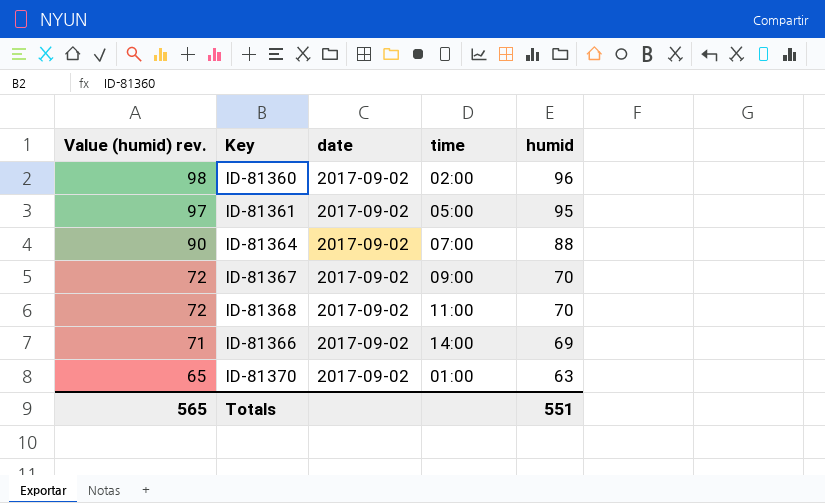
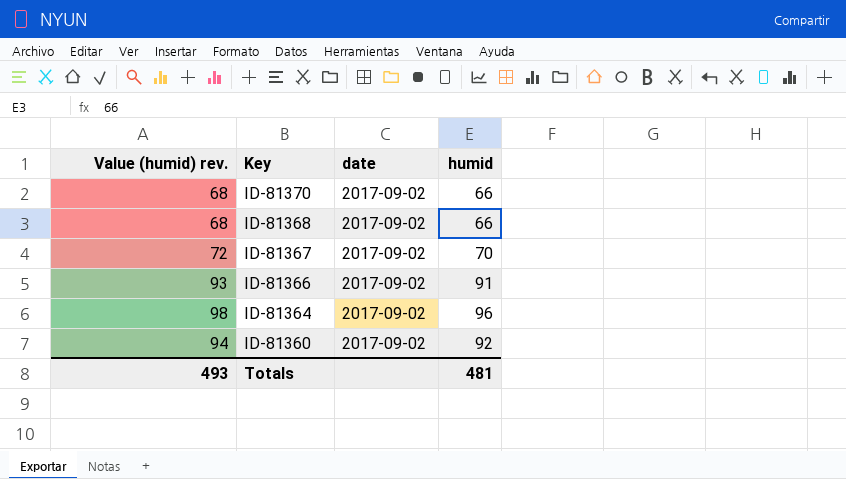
row order: Value (humid) rev. descending -> Key descending
column time | position: 4 -> none
row ID-81361: 97 | 2017-09-02 | 05:00 | 95 -> none
ID-81370 | Value (humid) rev.: 65 -> 68
ID-81370 | humid: 63 -> 66
ID-81368 | Value (humid) rev.: 72 -> 68
ID-81368 | humid: 70 -> 66
ID-81366 | Value (humid) rev.: 71 -> 93
ID-81366 | humid: 69 -> 91
ID-81364 | Value (humid) rev.: 90 -> 98
ID-81364 | humid: 88 -> 96
ID-81360 | Value (humid) rev.: 98 -> 94
ID-81360 | humid: 96 -> 92
Totals | Value (humid) rev.: 565 -> 493
Totals | humid: 551 -> 481

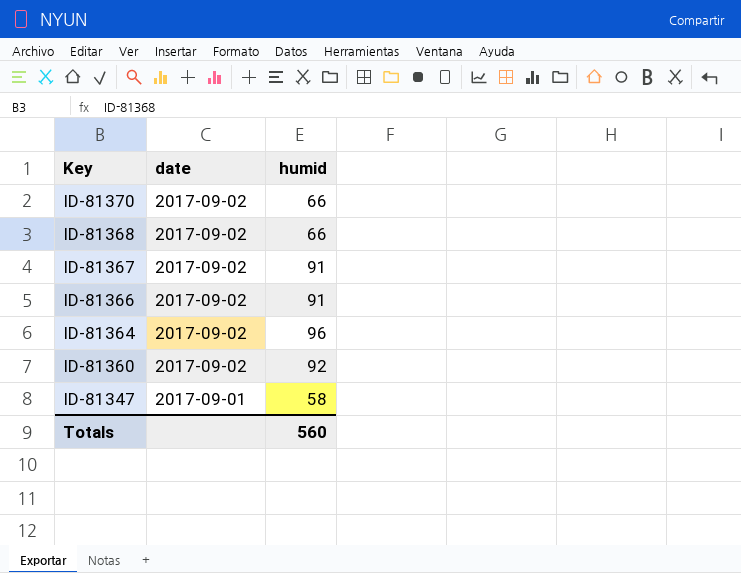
column Value (humid) rev. | formula: [humid] + 2 -> none
ID-81367 | humid: 70 -> 91
row ID-81347: none -> 2017-09-01 | 58
Totals | humid: 481 -> 560

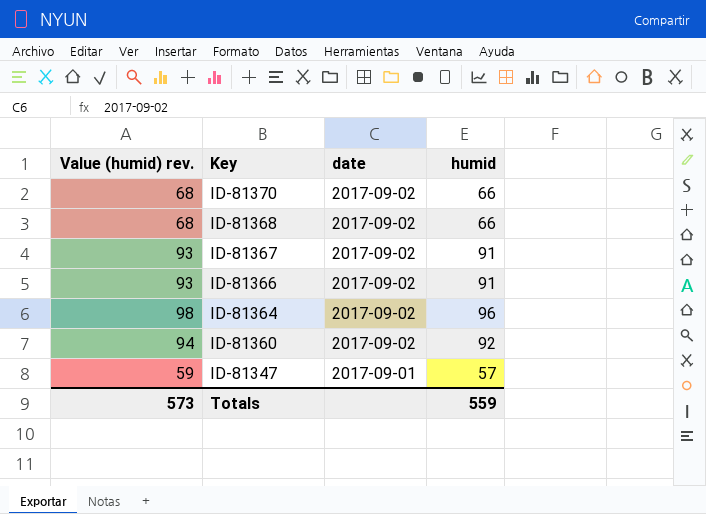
column Value (humid) rev. | formula: none -> [humid] + 2
ID-81347 | humid: 58 -> 57
Totals | humid: 560 -> 559

